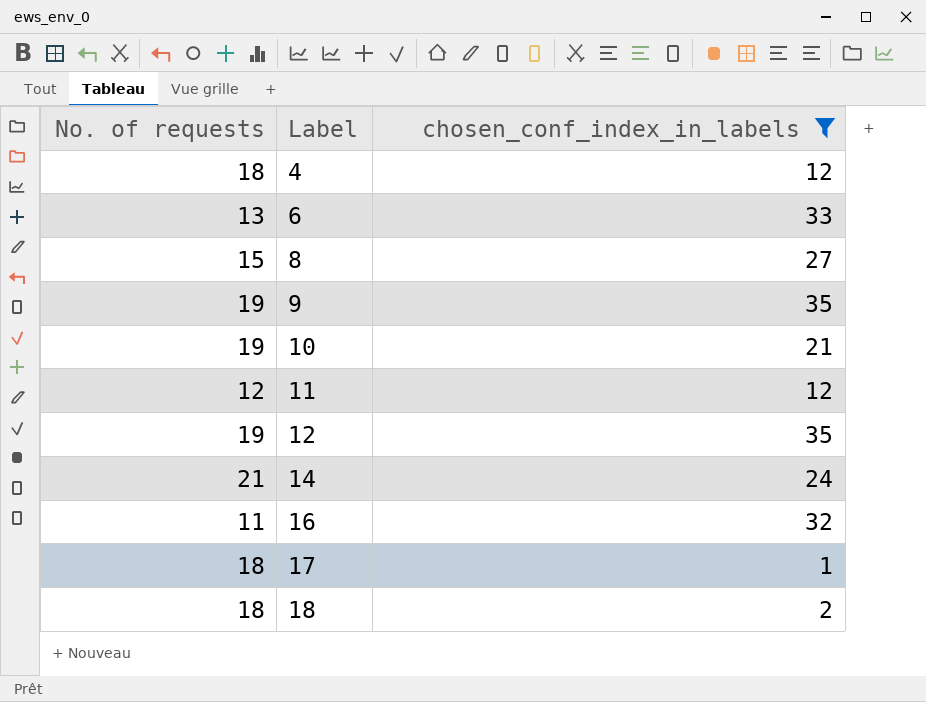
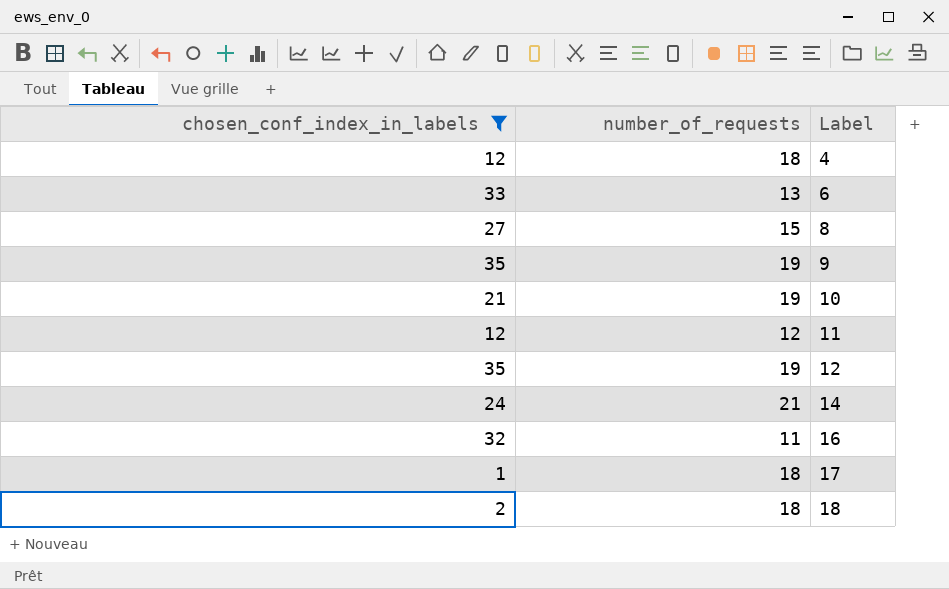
column chosen_conf_index_in_labels | position: 3 -> 1
column name: No. of requests -> number_of_requests

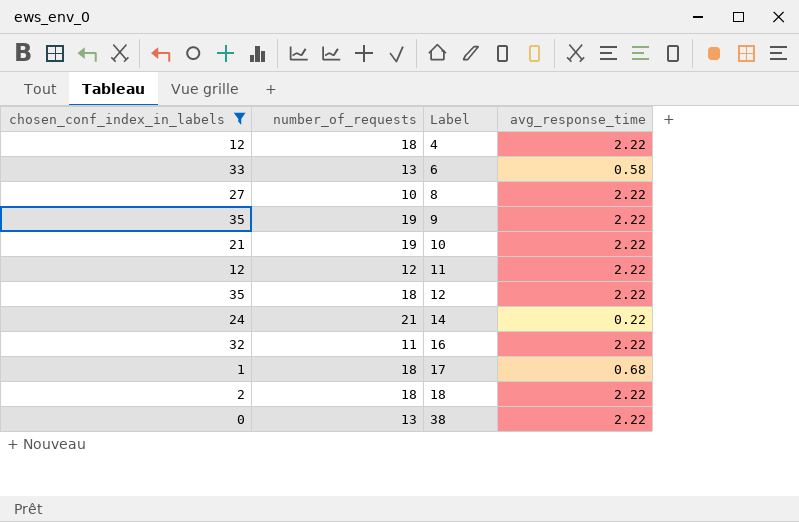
column avg_response_time | position: none -> 4
8 | number_of_requests: 15 -> 10
12 | number_of_requests: 19 -> 18
row 38: none -> 0 | 13 | 2.22

